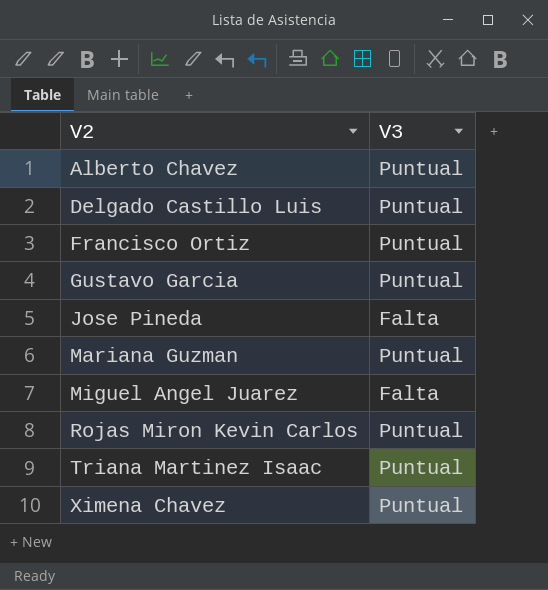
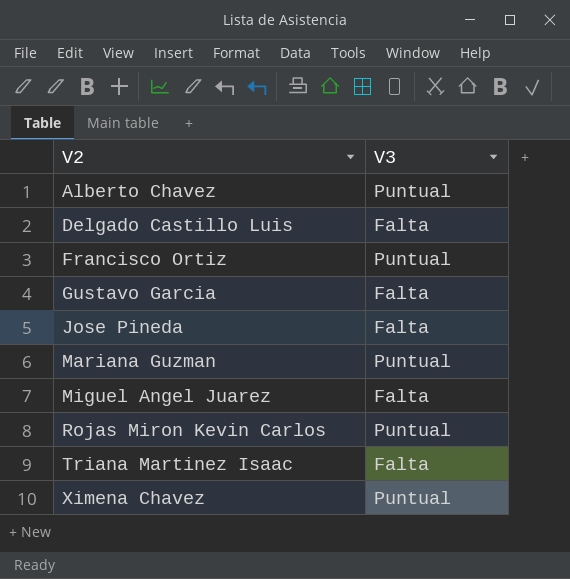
Delgado Castillo Luis | V3: Puntual -> Falta
Gustavo Garcia | V3: Puntual -> Falta
Triana Martinez Isaac | V3: Puntual -> Falta

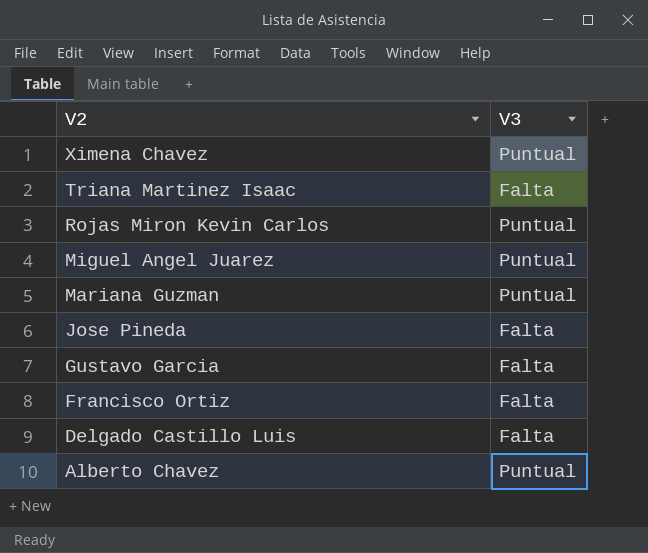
row order: V2 ascending -> V2 descending
Miguel Angel Juarez | V3: Falta -> Puntual
Francisco Ortiz | V3: Puntual -> Falta

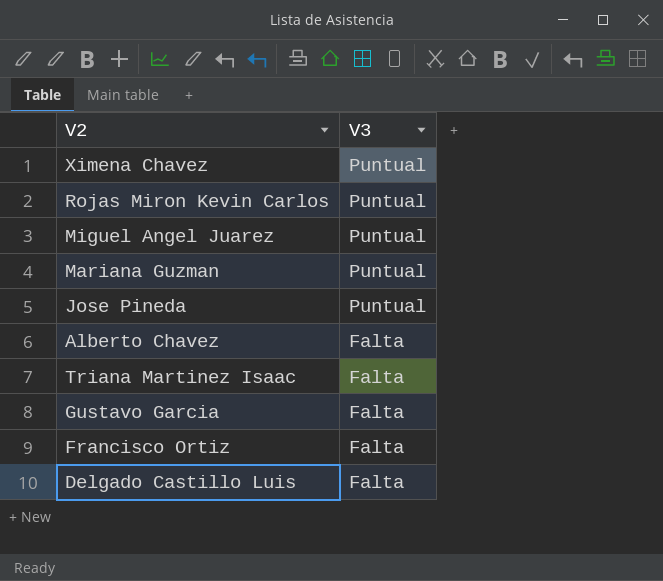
row order: V2 descending -> V3 descending
Jose Pineda | V3: Falta -> Puntual
Alberto Chavez | V3: Puntual -> Falta

